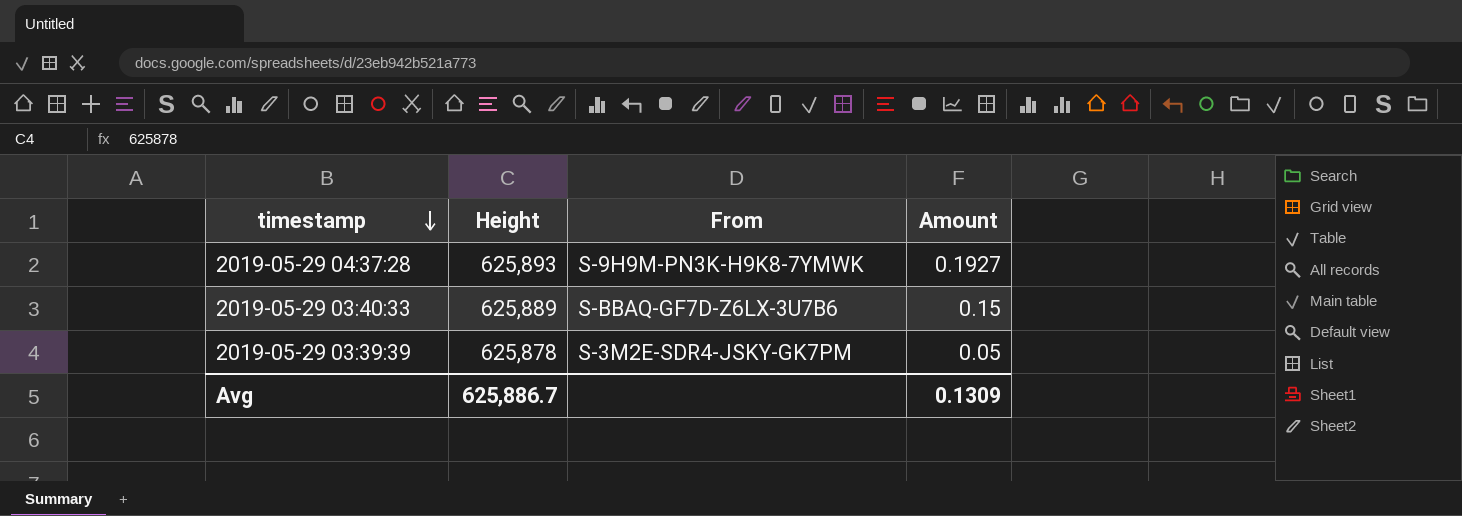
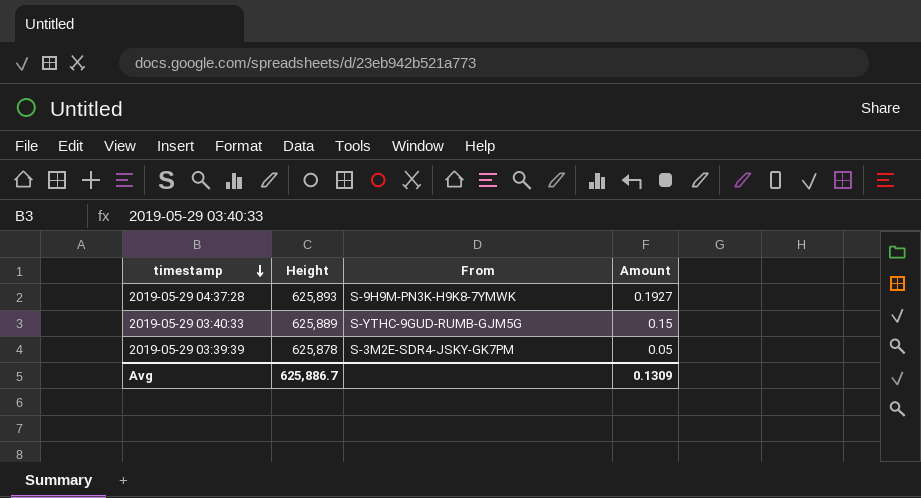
2019-05-29 03:40:33 | From: S-BBAQ-GF7D-Z6LX-3U7B6 -> S-YTHC-9GUD-RUMB-GJM5G

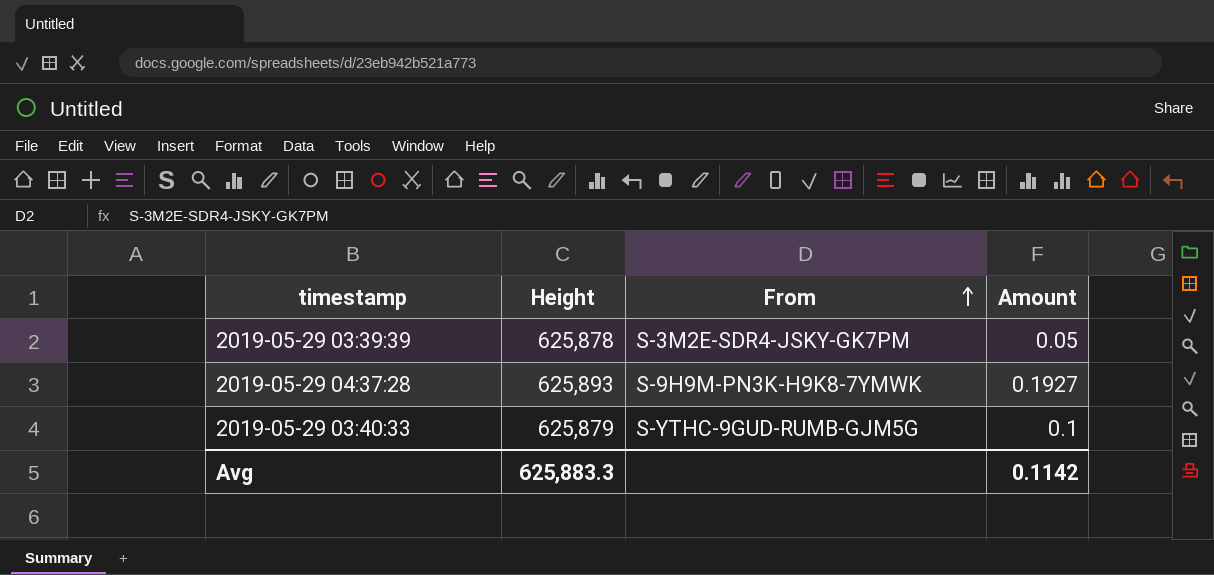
row order: timestamp descending -> From ascending
2019-05-29 03:40:33 | Height: 625,889 -> 625,879
2019-05-29 03:40:33 | Amount: 0.15 -> 0.1
Avg | Height: 625,886.7 -> 625,883.3
Avg | Amount: 0.1309 -> 0.1142

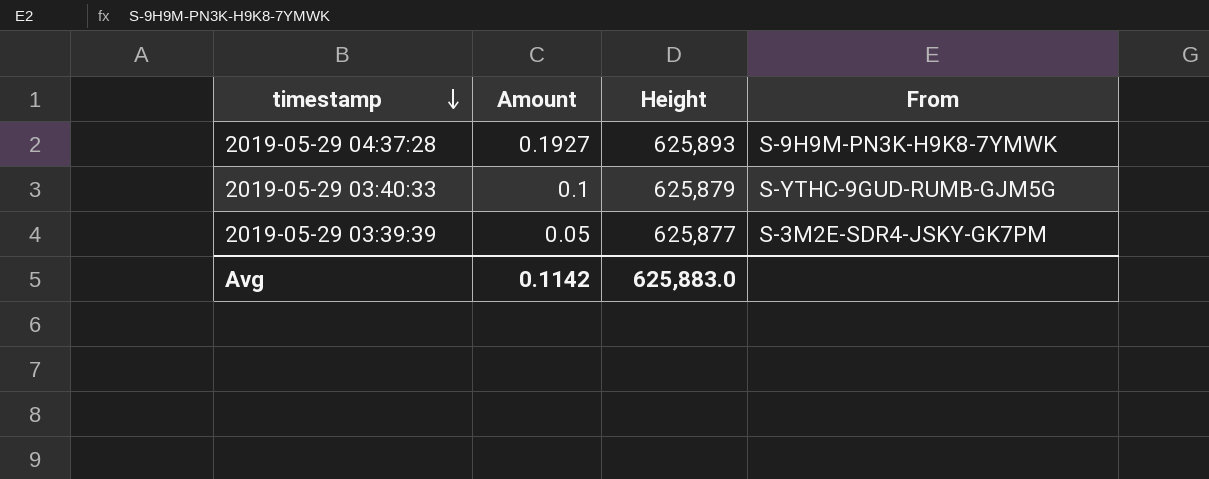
row order: From ascending -> timestamp descending
column Amount | position: 4 -> 2
2019-05-29 03:39:39 | Height: 625,878 -> 625,877
Avg | Height: 625,883.3 -> 625,883.0

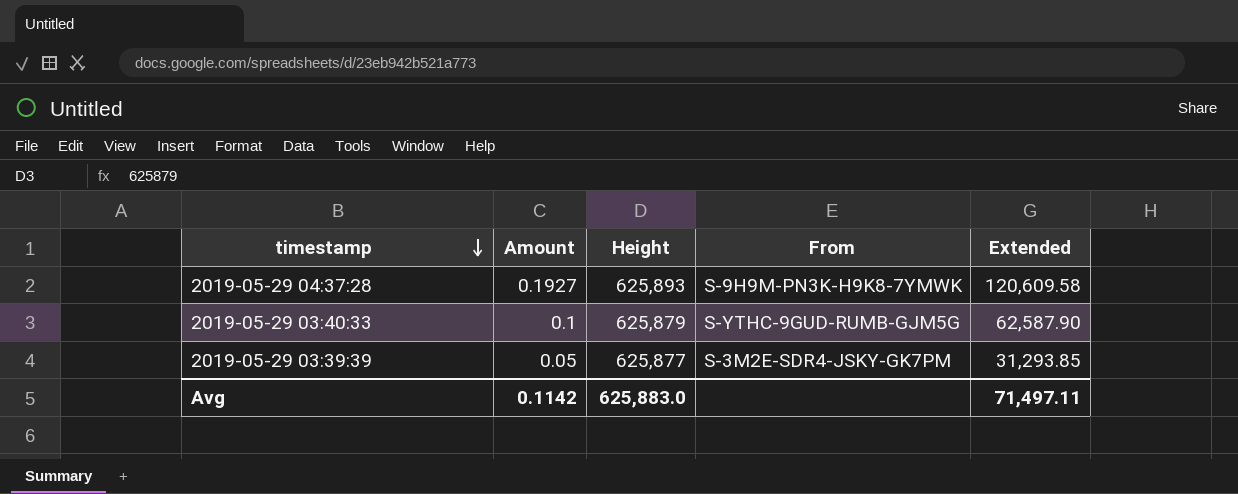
column Extended | formula: none -> [Amount] * [Height]

